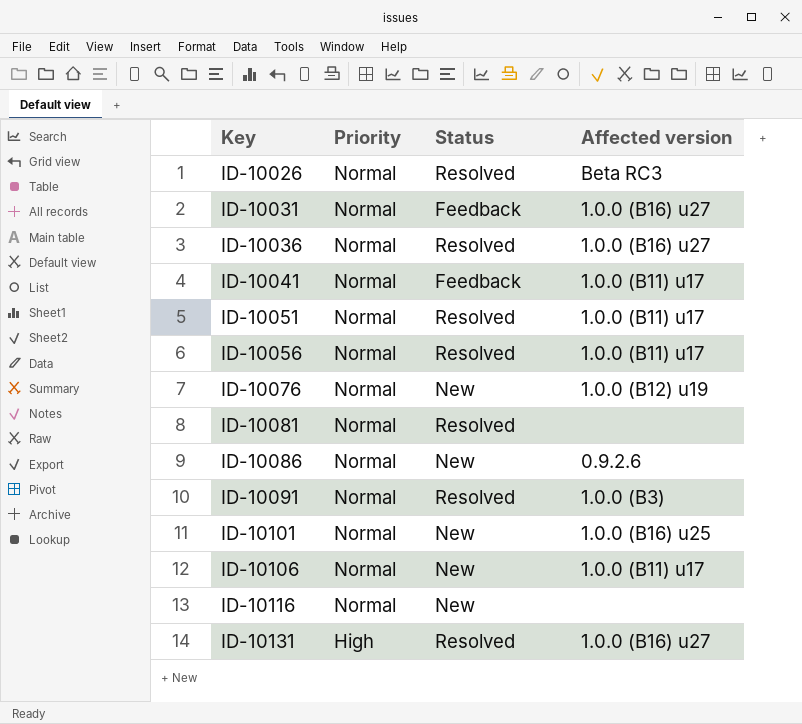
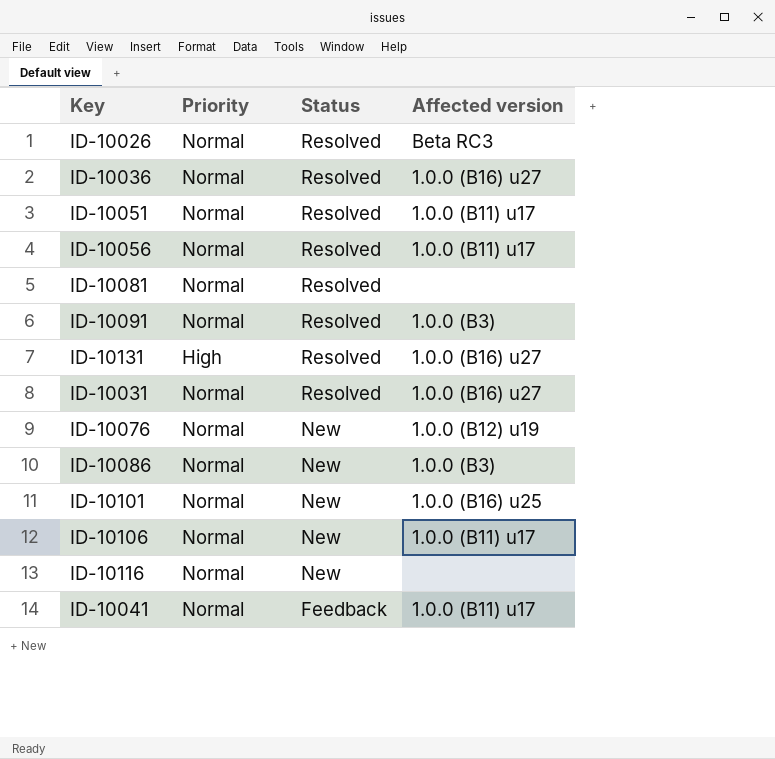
row order: Key ascending -> Status descending
ID-10031 | Status: Feedback -> Resolved
ID-10086 | Affected version: 0.9.2.6 -> 1.0.0 (B3)

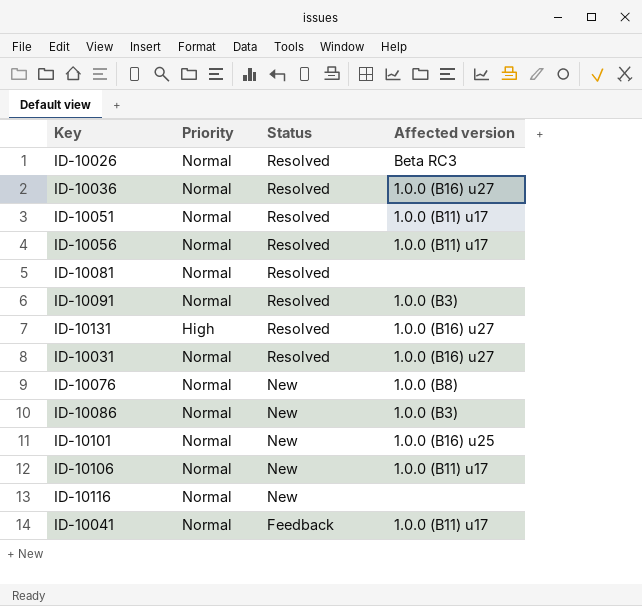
ID-10076 | Affected version: 1.0.0 (B12) u19 -> 1.0.0 (B8)

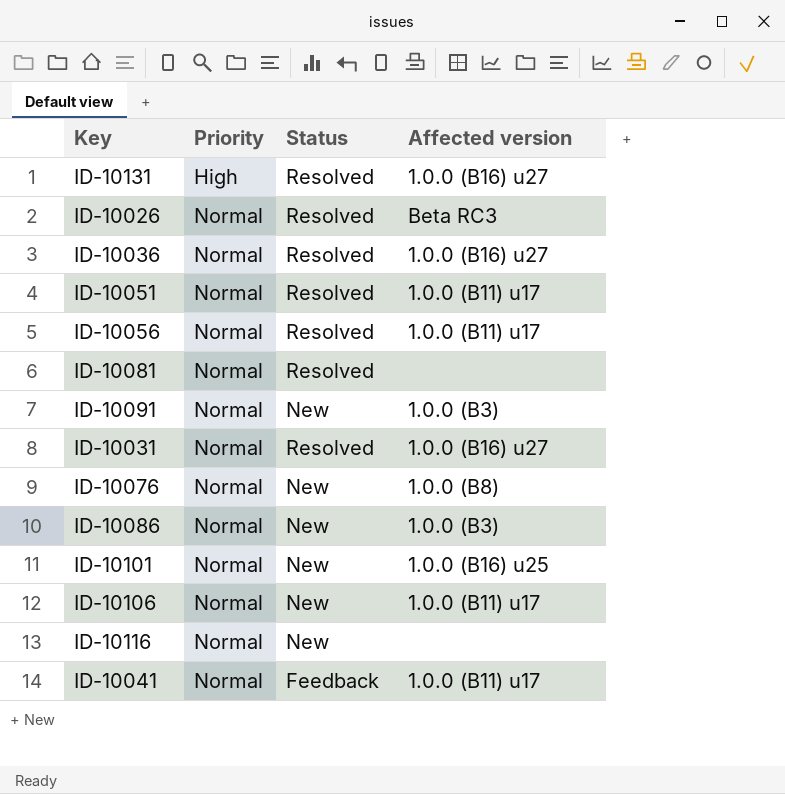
row order: Status descending -> Priority ascending
ID-10091 | Status: Resolved -> New

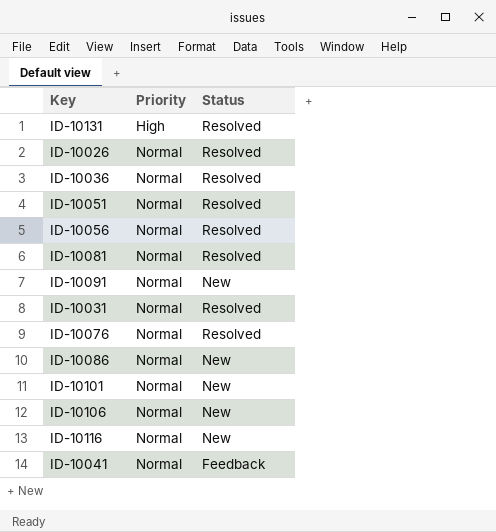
column Affected version | position: 4 -> none
ID-10076 | Status: New -> Resolved

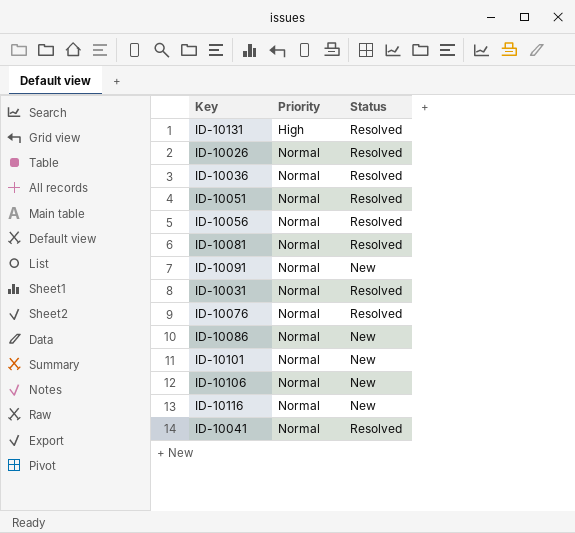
ID-10041 | Status: Feedback -> Resolved

